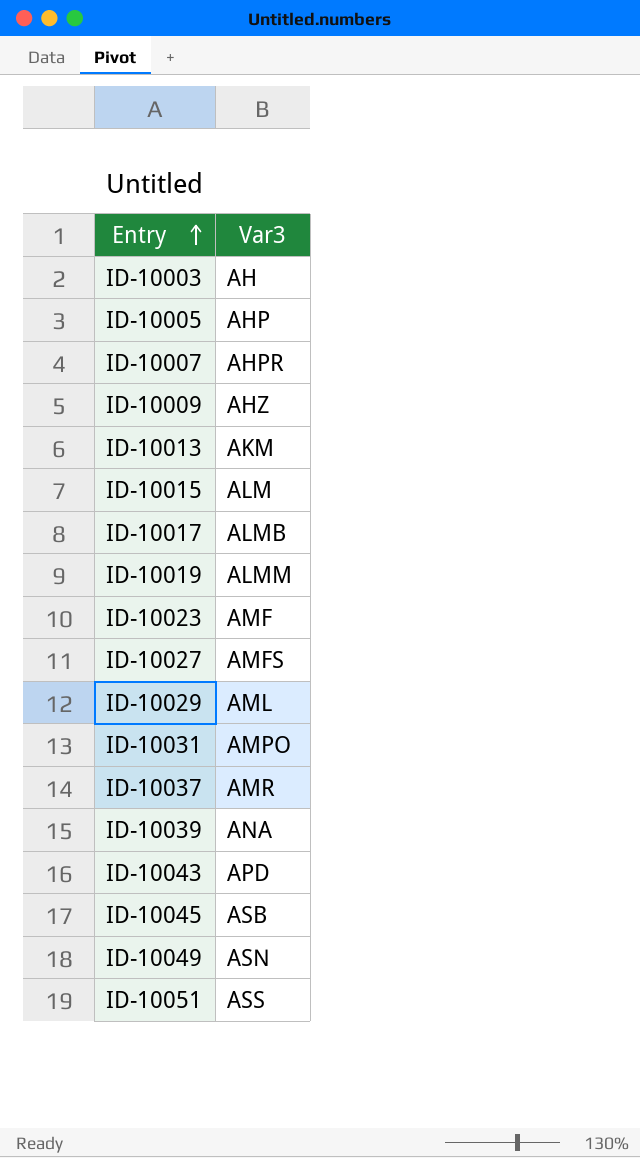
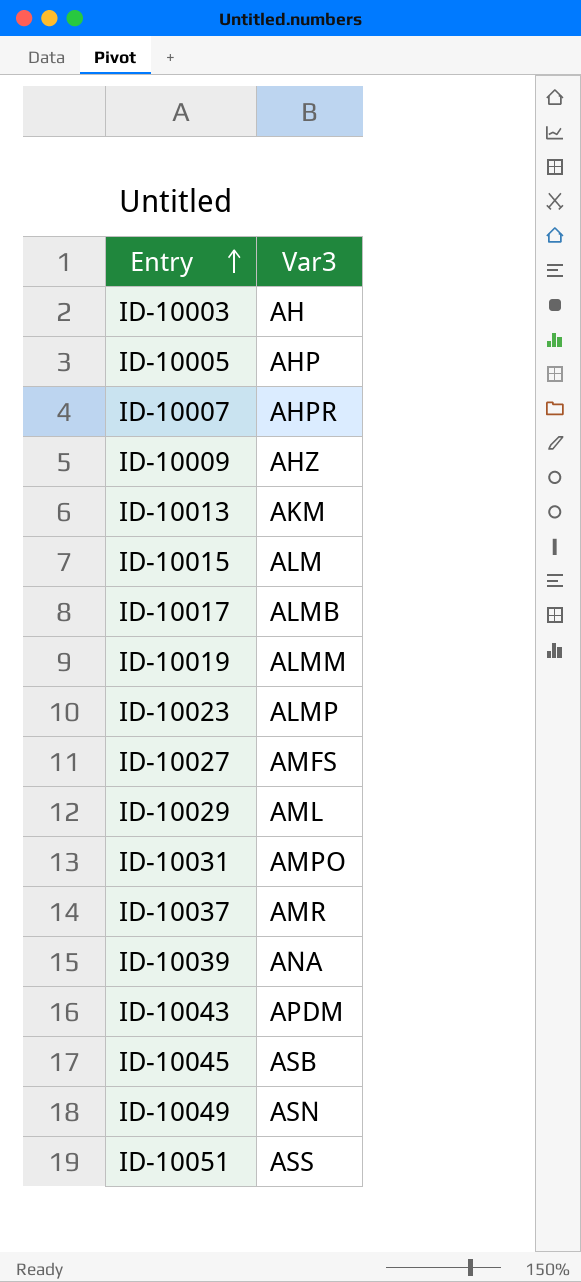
ID-10023 | Var3: AMF -> ALMP
ID-10043 | Var3: APD -> APDM

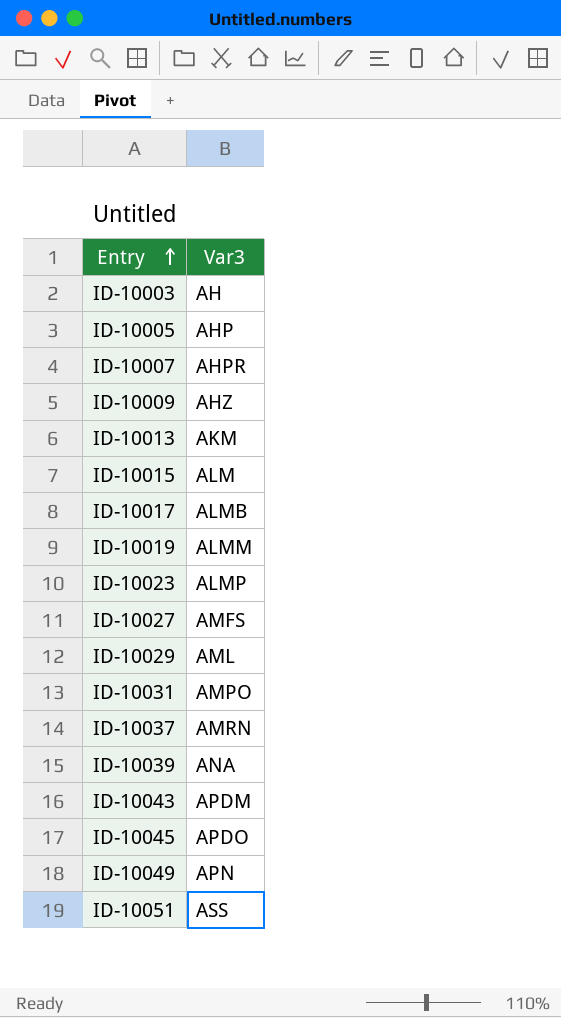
ID-10037 | Var3: AMR -> AMRN
ID-10045 | Var3: ASB -> APDO
ID-10049 | Var3: ASN -> APN

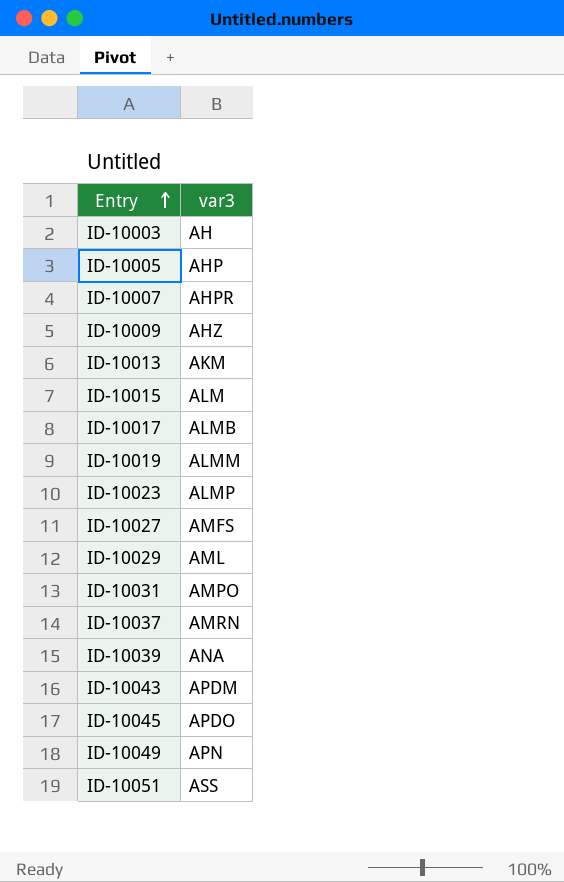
column name: Var3 -> var3

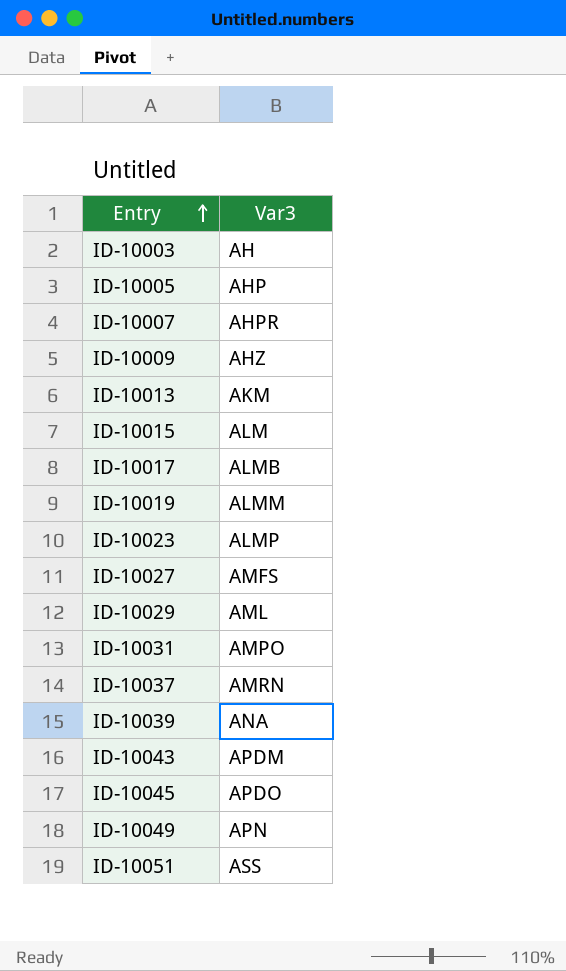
column name: var3 -> Var3

